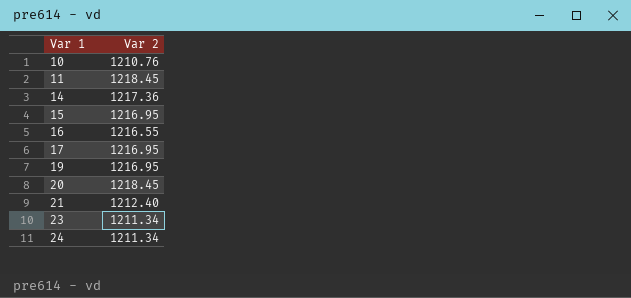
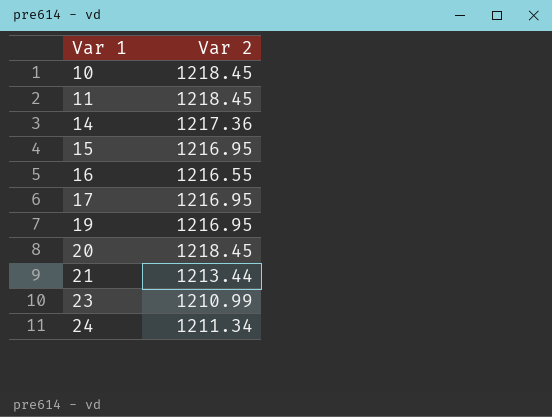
10 | Var 2: 1210.76 -> 1218.45
21 | Var 2: 1212.40 -> 1213.44
23 | Var 2: 1211.34 -> 1210.99

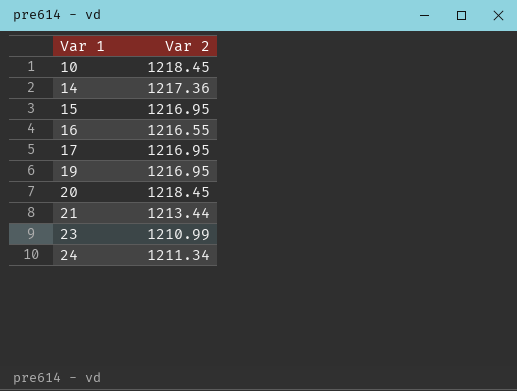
row 11: 1218.45 -> none

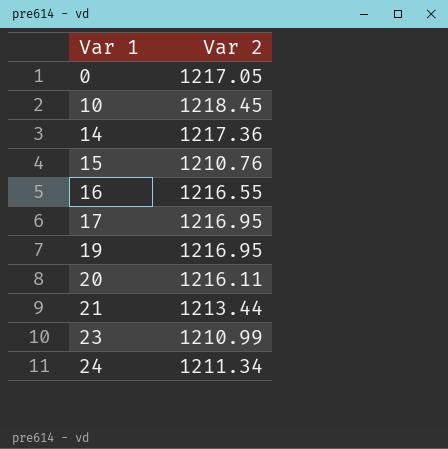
row 0: none -> 1217.05
15 | Var 2: 1216.95 -> 1210.76
20 | Var 2: 1218.45 -> 1216.11

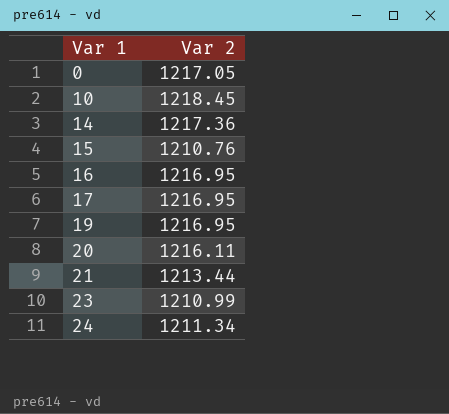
16 | Var 2: 1216.55 -> 1216.95

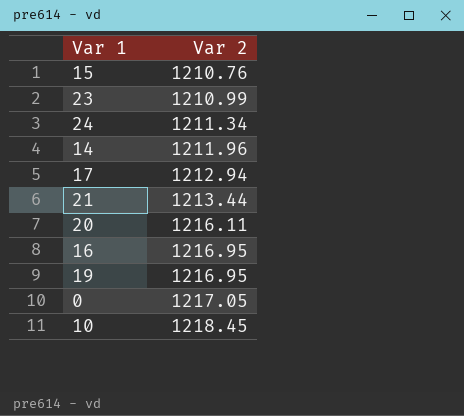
row order: Var 1 ascending -> Var 2 ascending
14 | Var 2: 1217.36 -> 1211.96
17 | Var 2: 1216.95 -> 1212.94

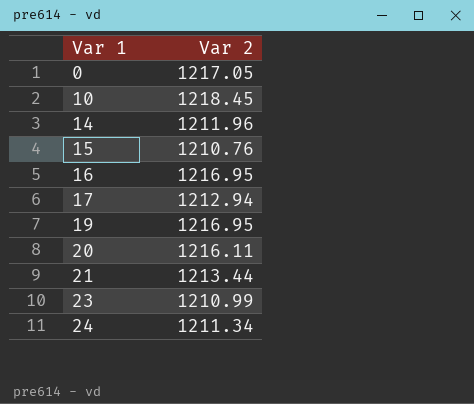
row order: Var 2 ascending -> Var 1 ascending

